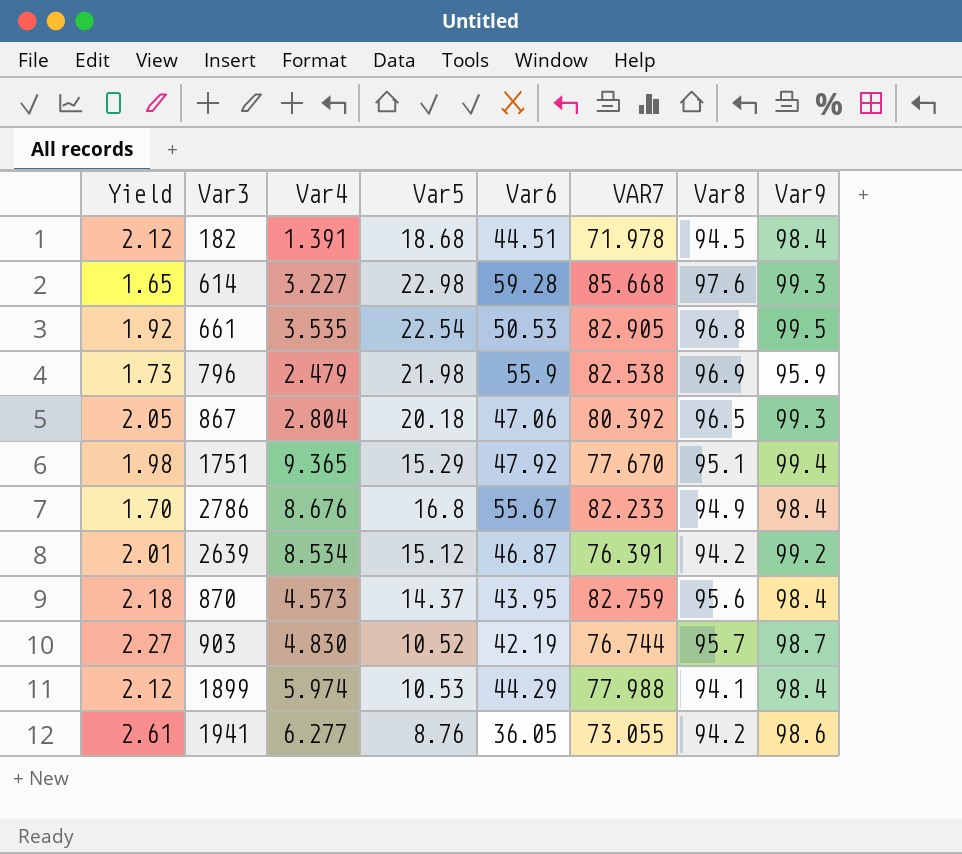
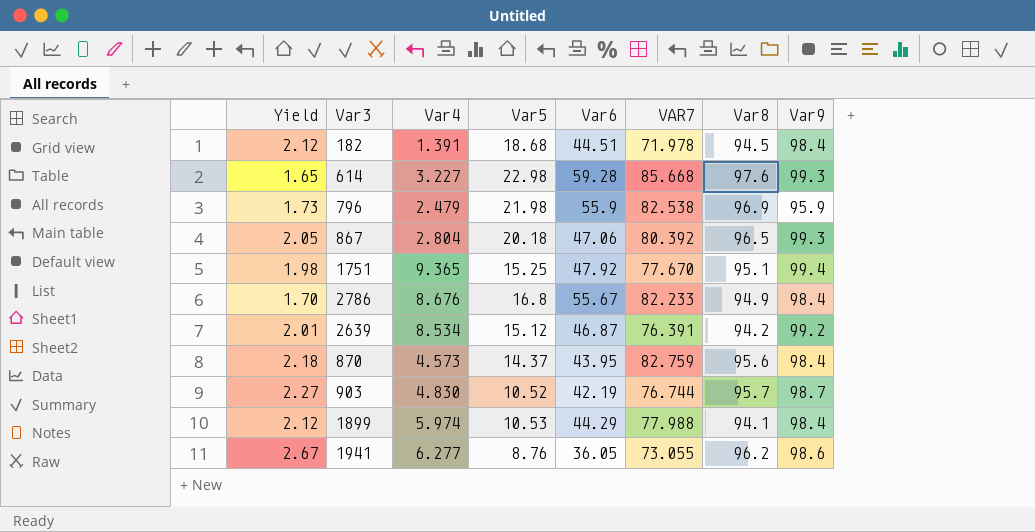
row 661: 1.92 | 3.535 | 22.54 | 50.53 | 82.905 | 96.8 | 99.5 -> none
1751 | Var5: 15.29 -> 15.25
1941 | Yield: 2.61 -> 2.67
1941 | Var8: 94.2 -> 96.2

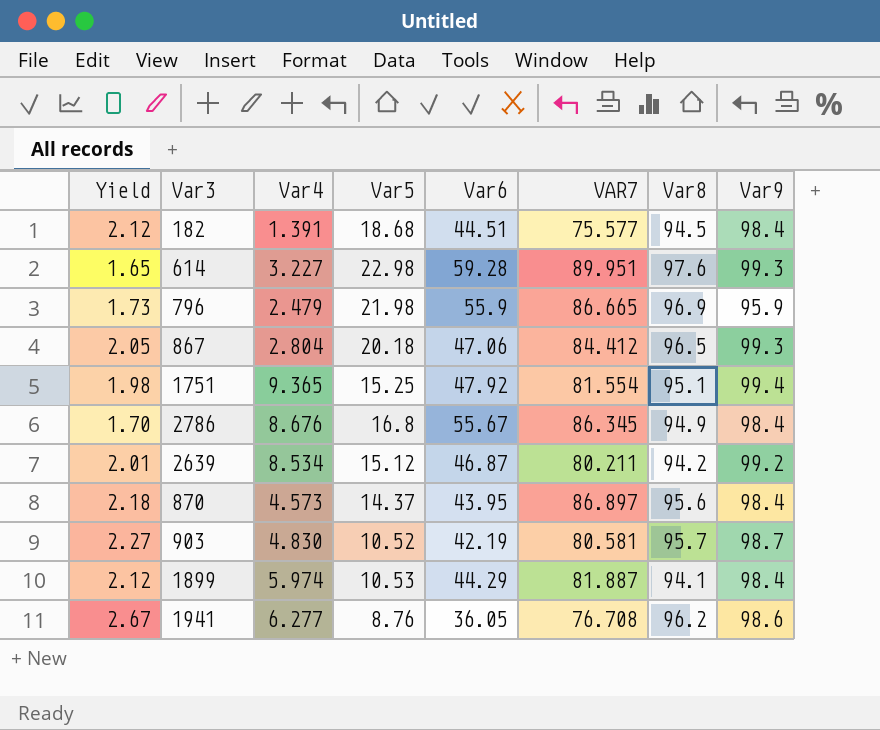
182 | VAR7: 71.978 -> 75.577
614 | VAR7: 85.668 -> 89.951
796 | VAR7: 82.538 -> 86.665
867 | VAR7: 80.392 -> 84.412
1751 | VAR7: 77.670 -> 81.554
2786 | VAR7: 82.233 -> 86.345
2639 | VAR7: 76.391 -> 80.211
870 | VAR7: 82.759 -> 86.897
903 | VAR7: 76.744 -> 80.581
1899 | VAR7: 77.988 -> 81.887
1941 | VAR7: 73.055 -> 76.708

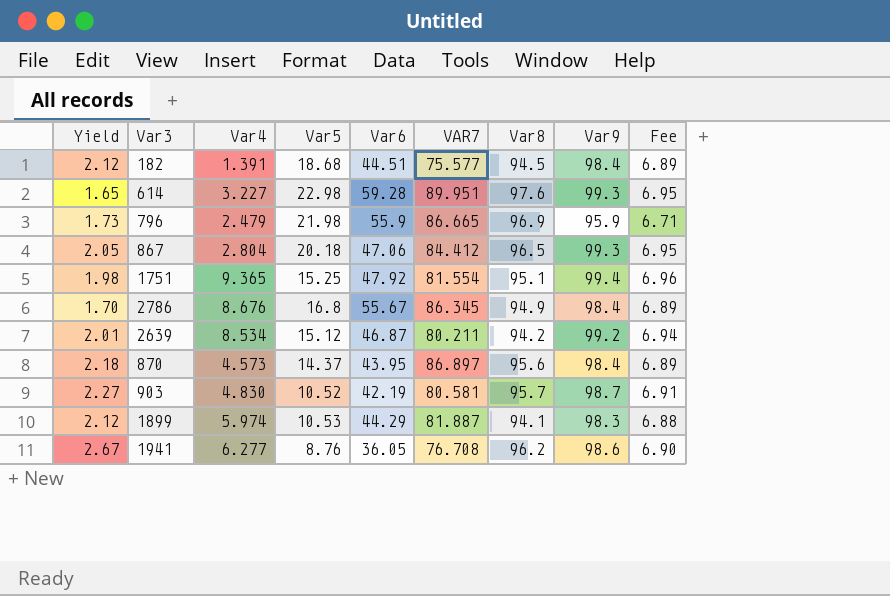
column Fee | formula: none -> [Var9] * 0.07
1899 | Var9: 98.4 -> 98.3

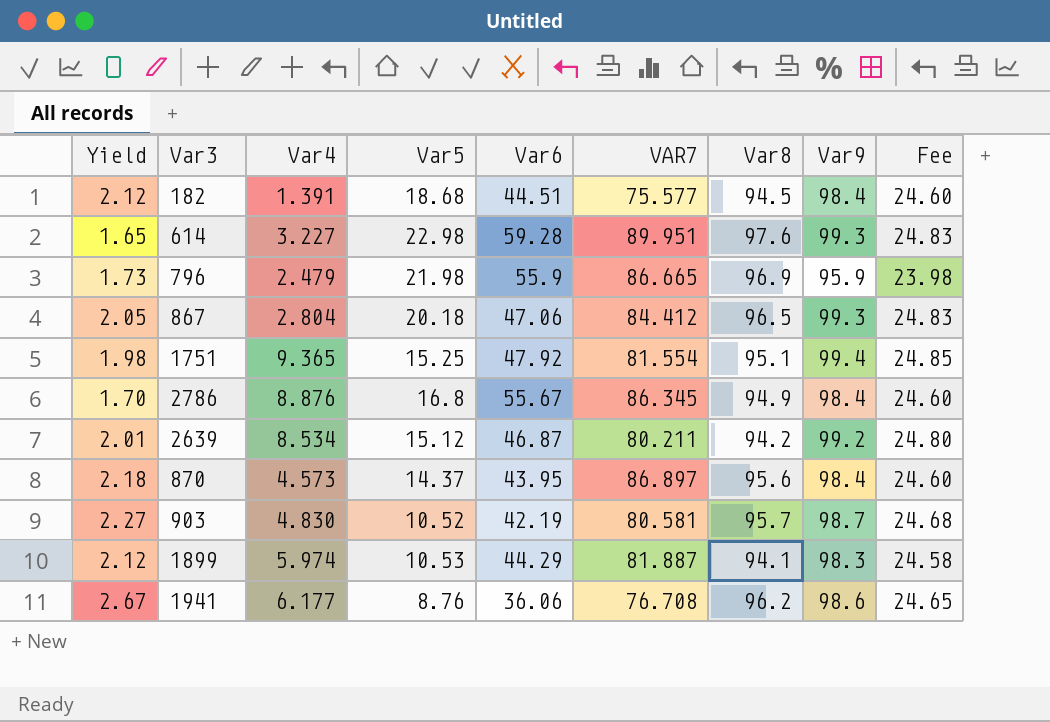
column Fee | formula: [Var9] * 0.07 -> [Var9] * 0.25
2786 | Var4: 8.676 -> 8.876
1941 | Var4: 6.277 -> 6.177
1941 | Var6: 36.05 -> 36.06

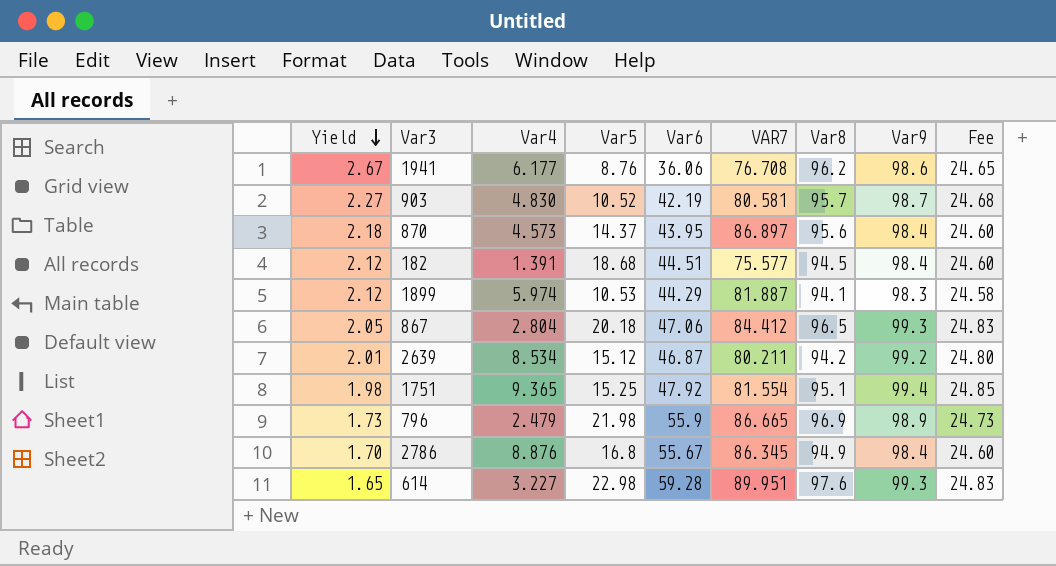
row order: none -> Yield descending
796 | Var9: 95.9 -> 98.9
796 | Fee: 23.98 -> 24.73

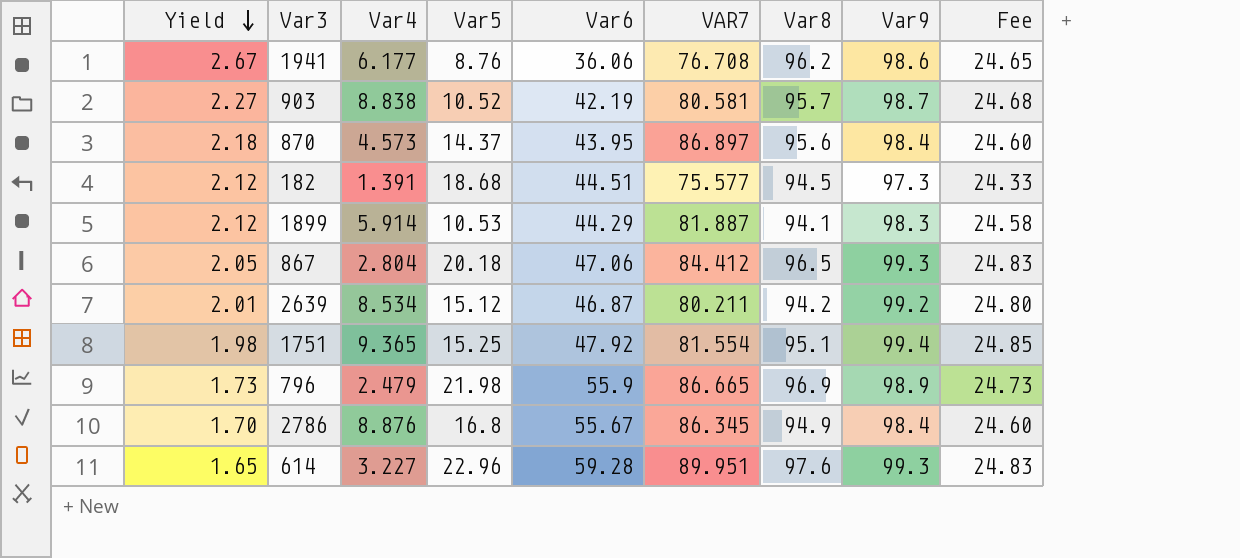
903 | Var4: 4.830 -> 8.838
182 | Var9: 98.4 -> 97.3
182 | Fee: 24.60 -> 24.33
1899 | Var4: 5.974 -> 5.914
614 | Var5: 22.98 -> 22.96

